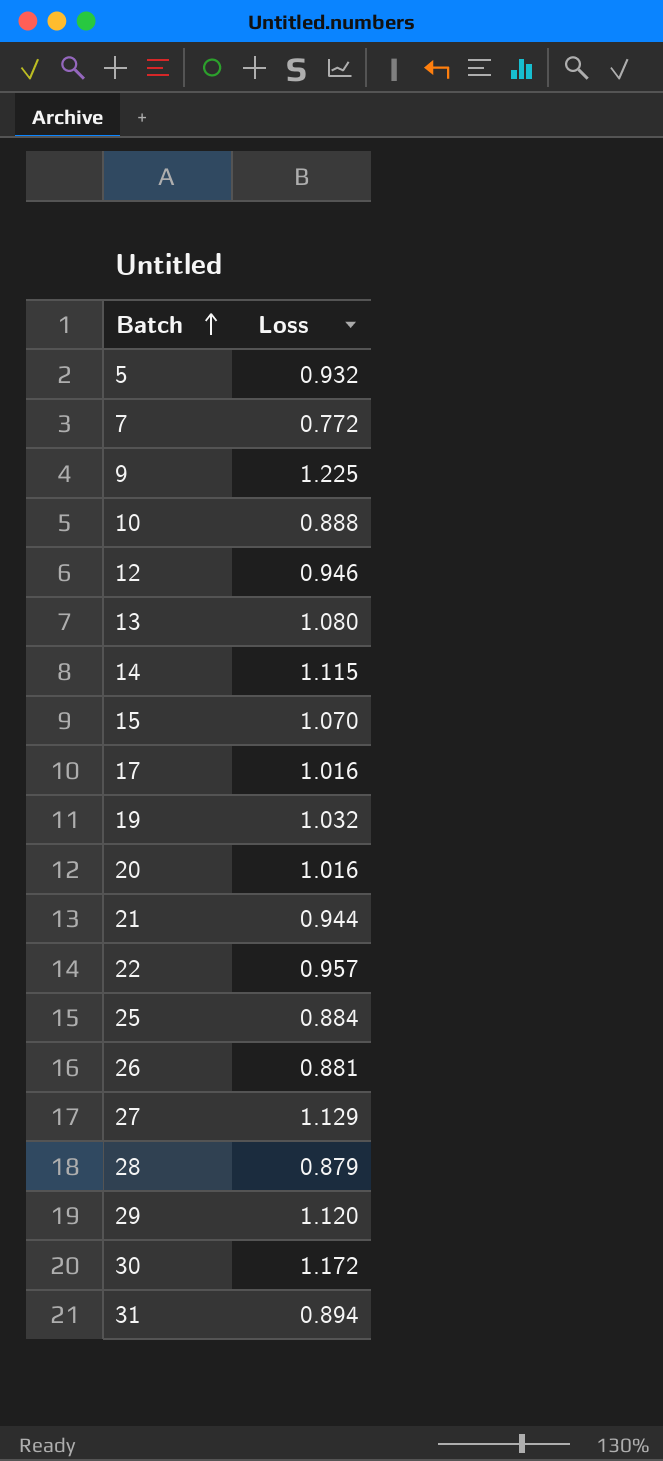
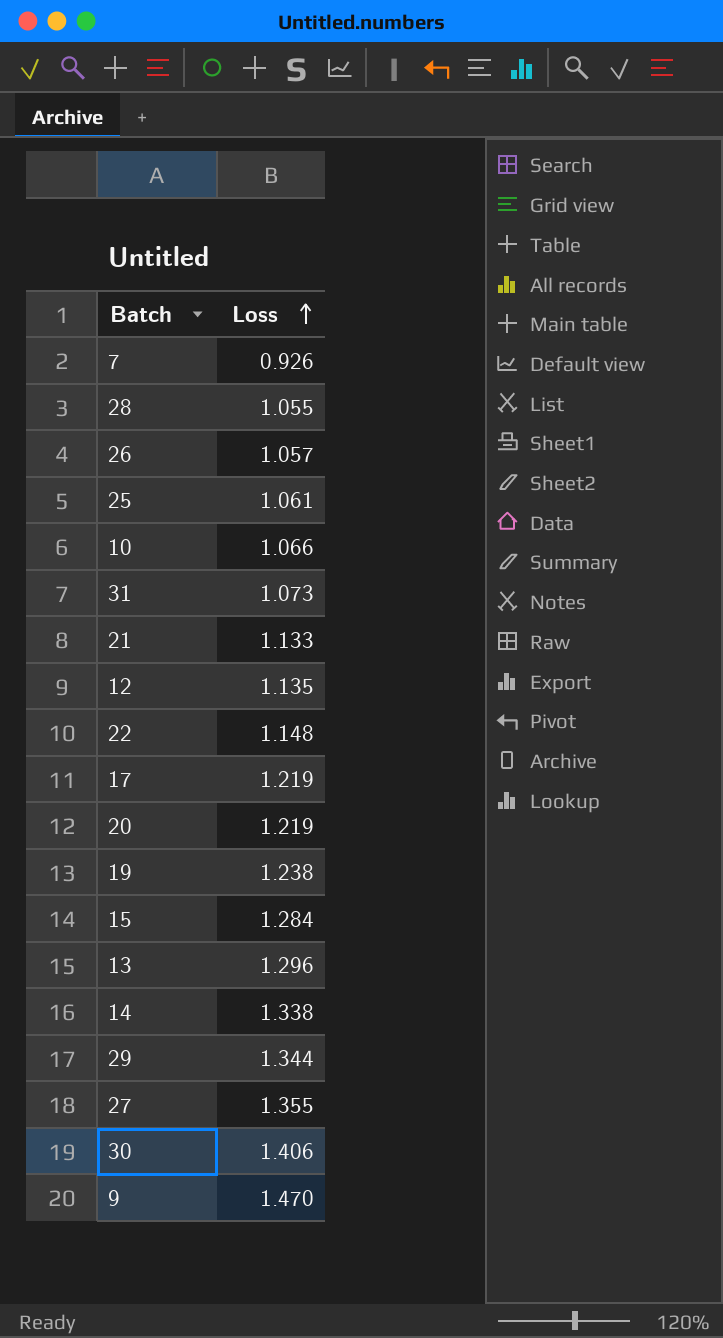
row order: Batch ascending -> Loss ascending
row 5: 0.932 -> none
7 | Loss: 0.772 -> 0.926
28 | Loss: 0.879 -> 1.055
26 | Loss: 0.881 -> 1.057
25 | Loss: 0.884 -> 1.061
10 | Loss: 0.888 -> 1.066
31 | Loss: 0.894 -> 1.073
21 | Loss: 0.944 -> 1.133
12 | Loss: 0.946 -> 1.135
22 | Loss: 0.957 -> 1.148
17 | Loss: 1.016 -> 1.219
20 | Loss: 1.016 -> 1.219
19 | Loss: 1.032 -> 1.238
15 | Loss: 1.070 -> 1.284
13 | Loss: 1.080 -> 1.296
14 | Loss: 1.115 -> 1.338
29 | Loss: 1.120 -> 1.344
27 | Loss: 1.129 -> 1.355
30 | Loss: 1.172 -> 1.406
9 | Loss: 1.225 -> 1.470

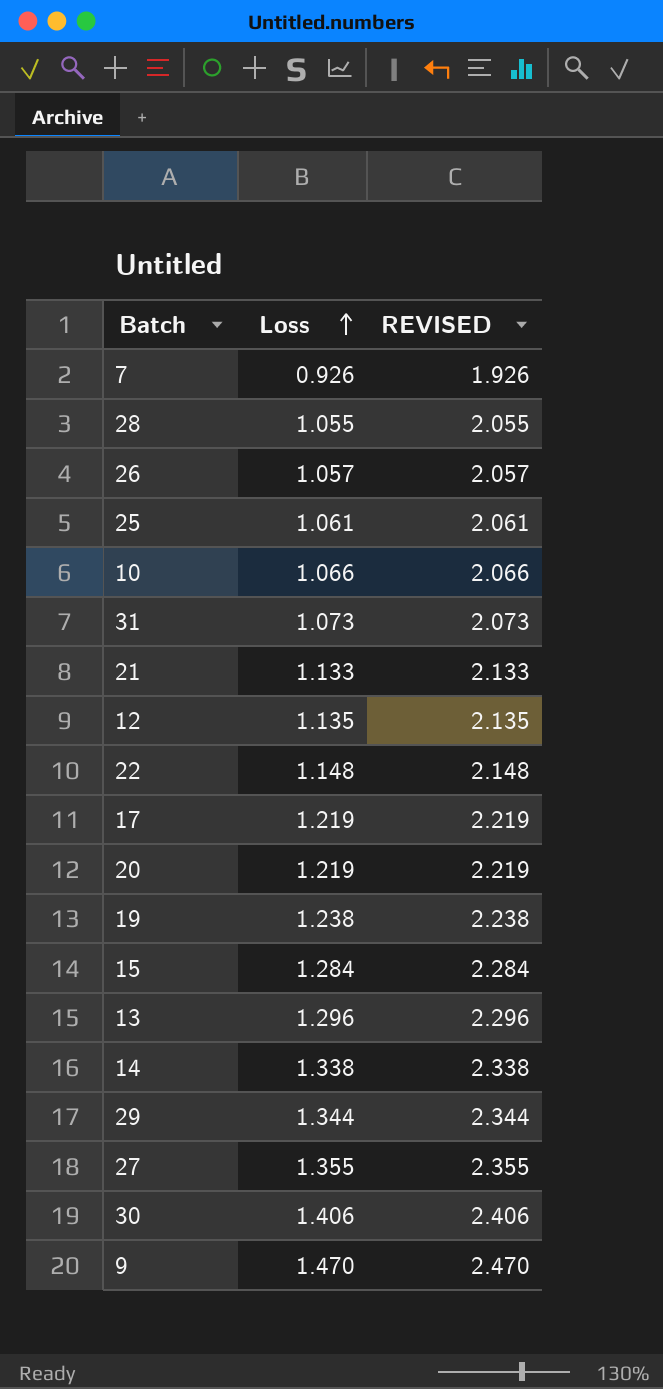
column REVISED | formula: none -> [Loss] + 1

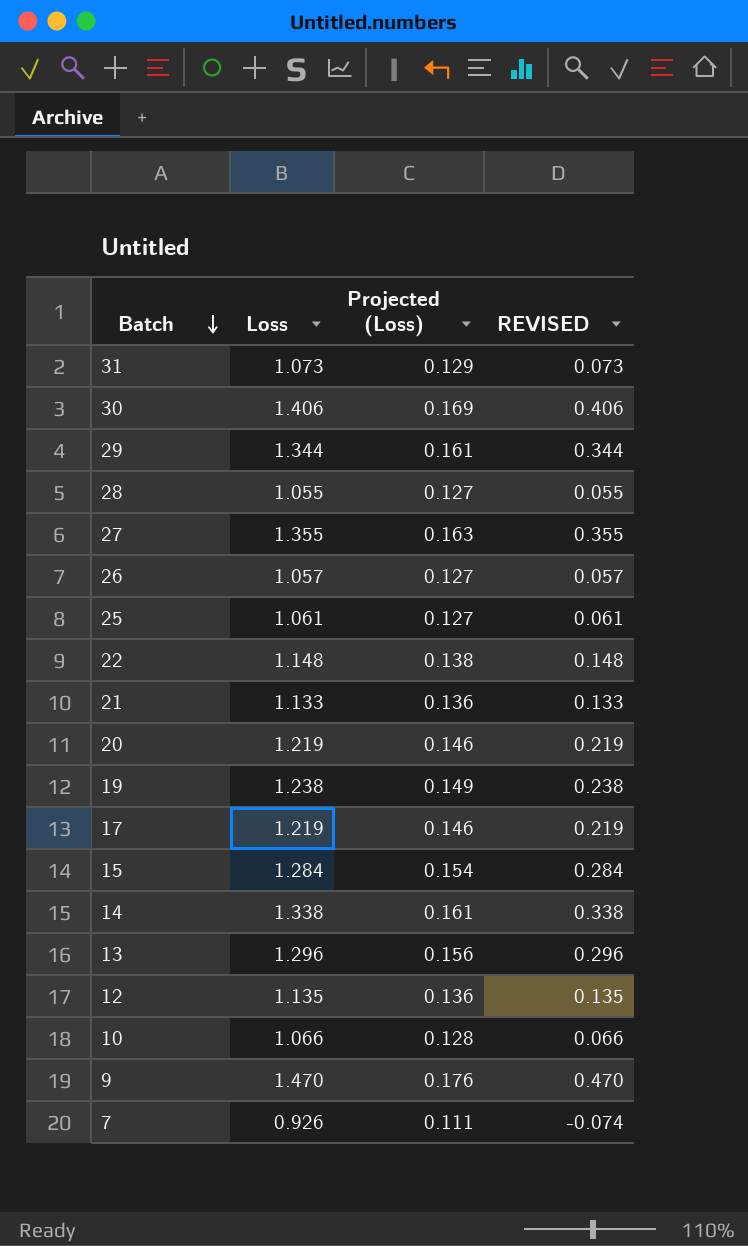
row order: Loss ascending -> Batch descending
column Projected (Loss) | formula: none -> [Loss] * 0.12
column REVISED | formula: [Loss] + 1 -> [Loss] - 1

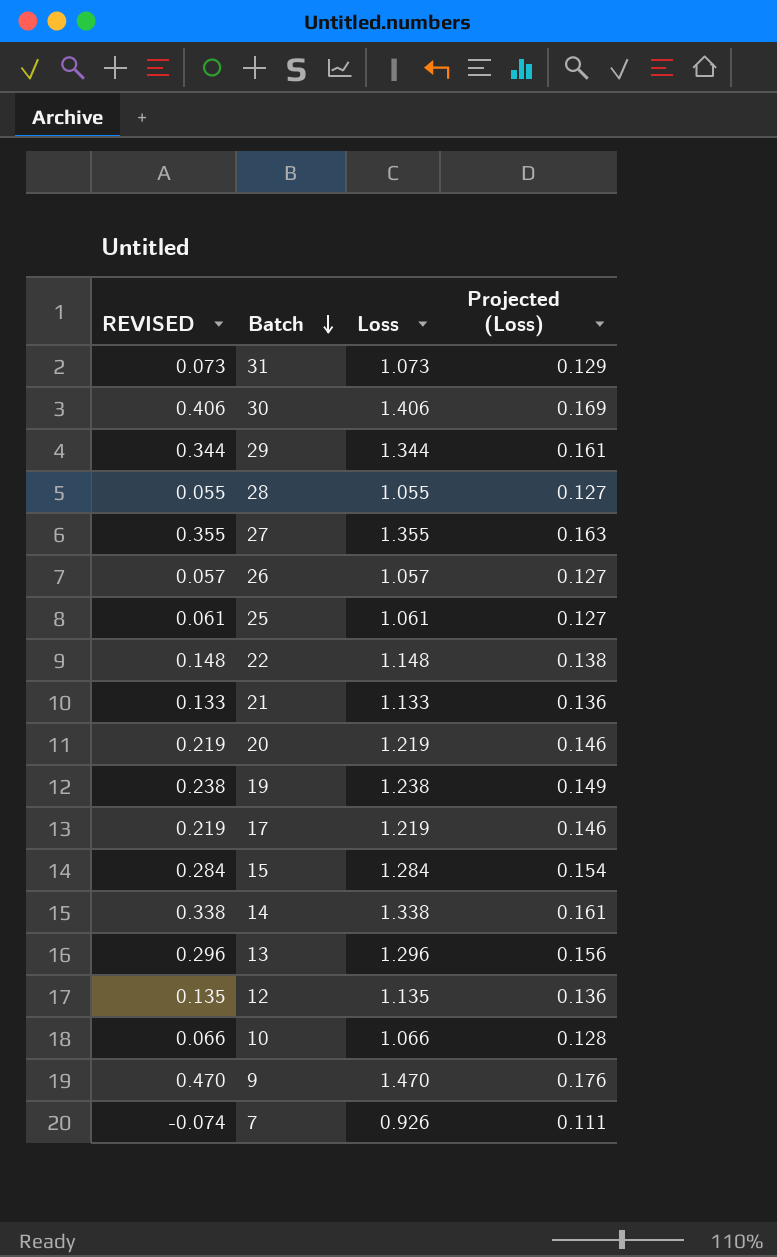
column REVISED | position: 4 -> 1

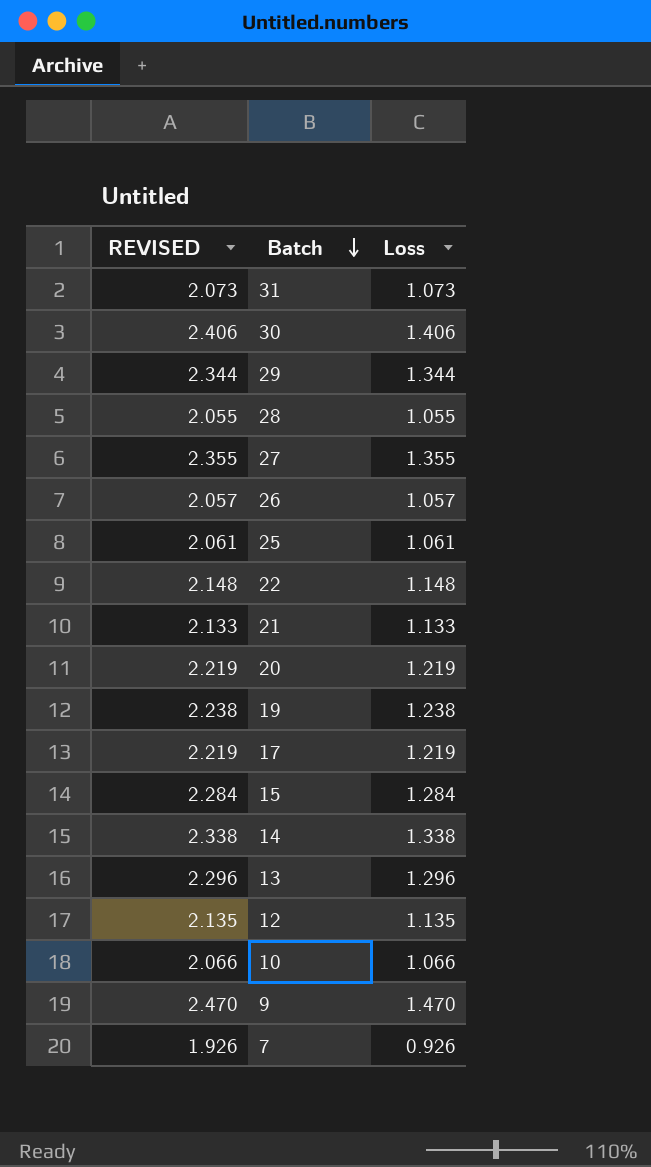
column Projected (Loss) | formula: [Loss] * 0.12 -> none
column REVISED | formula: [Loss] - 1 -> [Loss] + 1

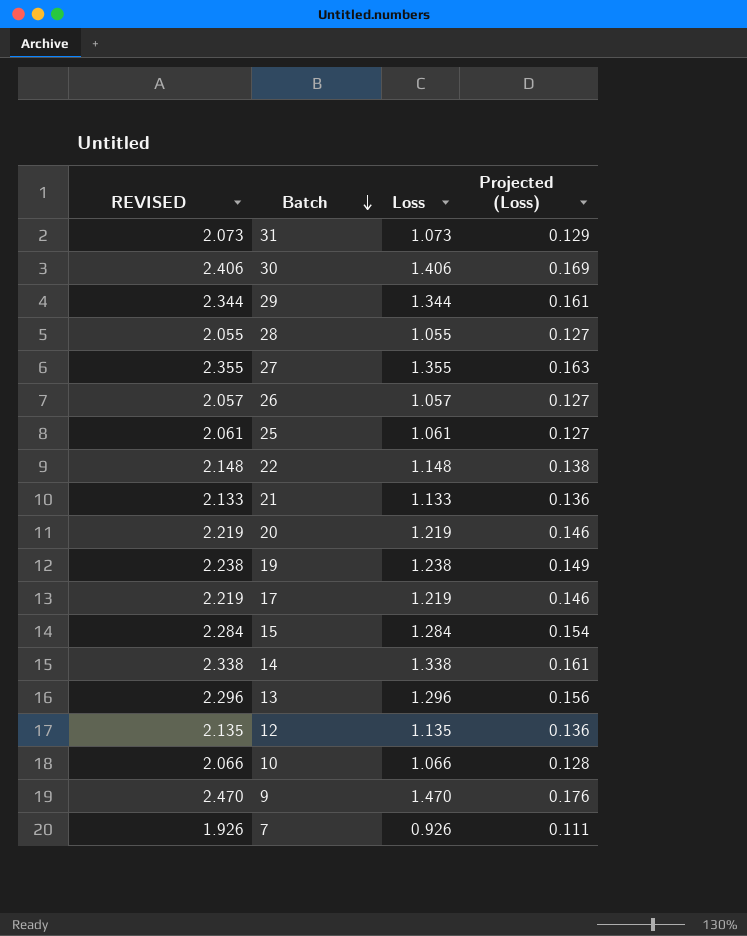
column Projected (Loss) | formula: none -> [Loss] * 0.12

